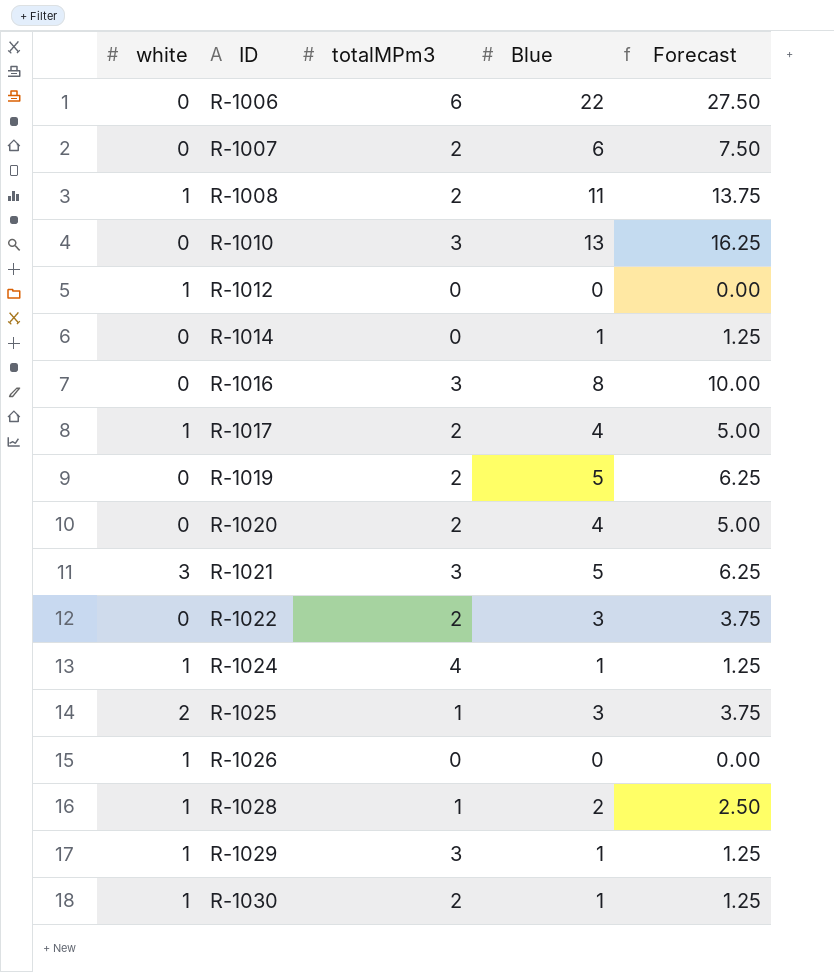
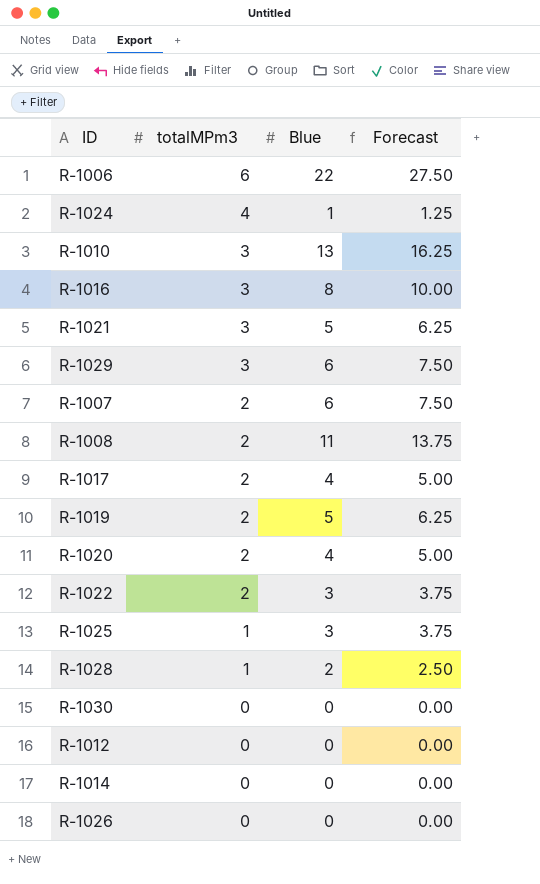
row order: ID ascending -> totalMPm3 descending
column white | position: 1 -> none
R-1029 | Blue: 1 -> 6
R-1029 | Forecast: 1.25 -> 7.50
R-1030 | totalMPm3: 2 -> 0
R-1030 | Blue: 1 -> 0
R-1030 | Forecast: 1.25 -> 0.00
R-1014 | Blue: 1 -> 0
R-1014 | Forecast: 1.25 -> 0.00

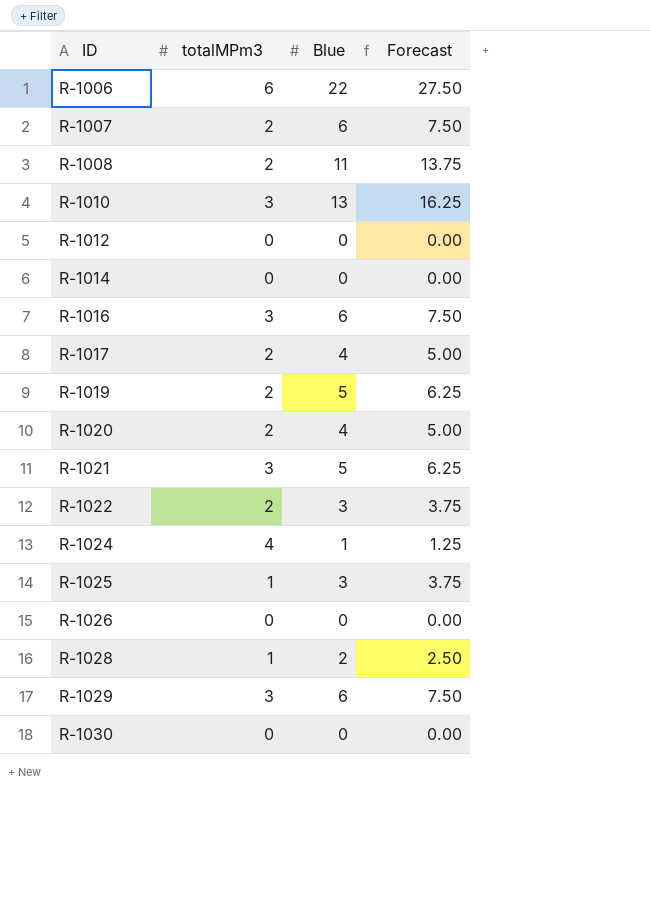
row order: totalMPm3 descending -> ID ascending
R-1016 | Blue: 8 -> 6
R-1016 | Forecast: 10.00 -> 7.50

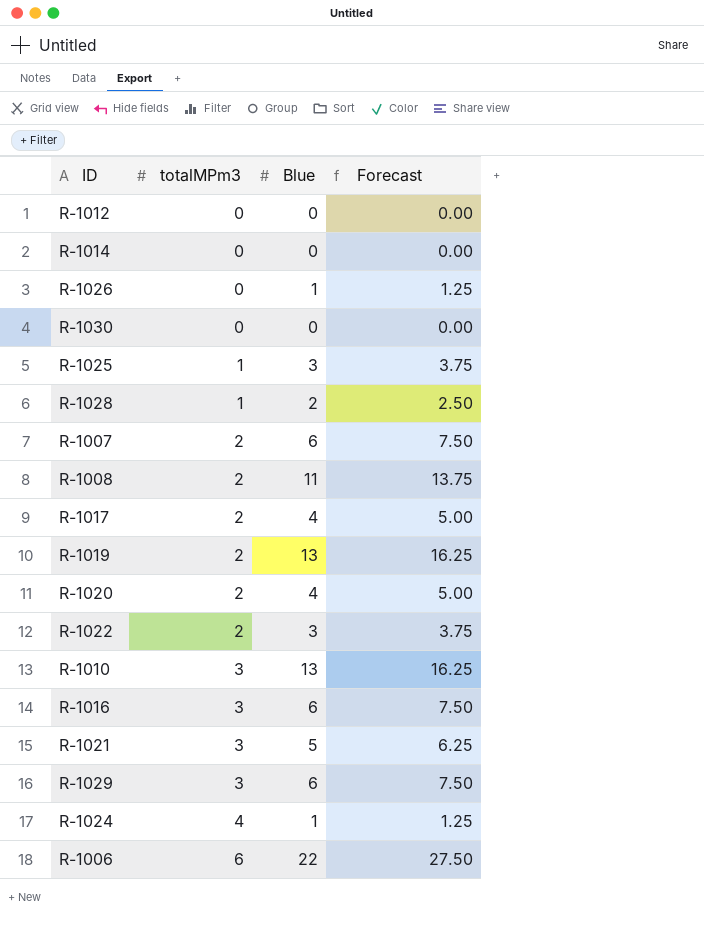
row order: ID ascending -> totalMPm3 ascending
R-1026 | Blue: 0 -> 1
R-1026 | Forecast: 0.00 -> 1.25
R-1019 | Blue: 5 -> 13
R-1019 | Forecast: 6.25 -> 16.25

